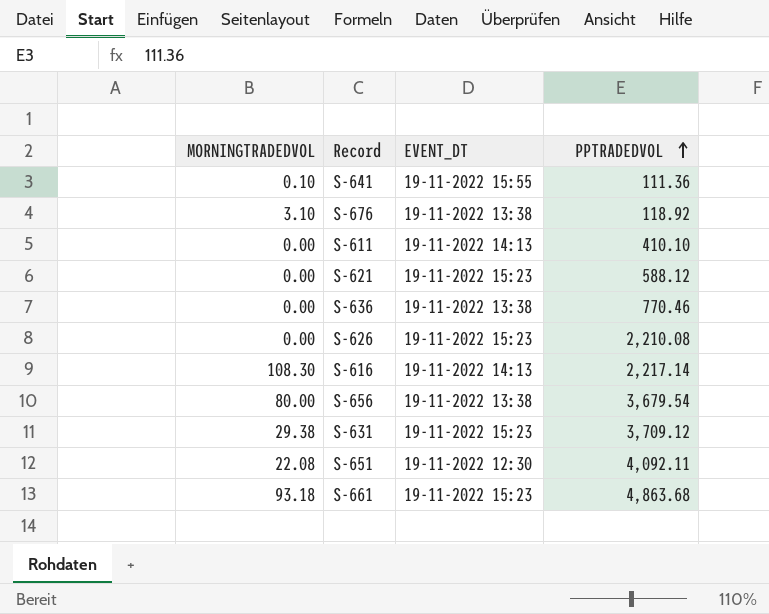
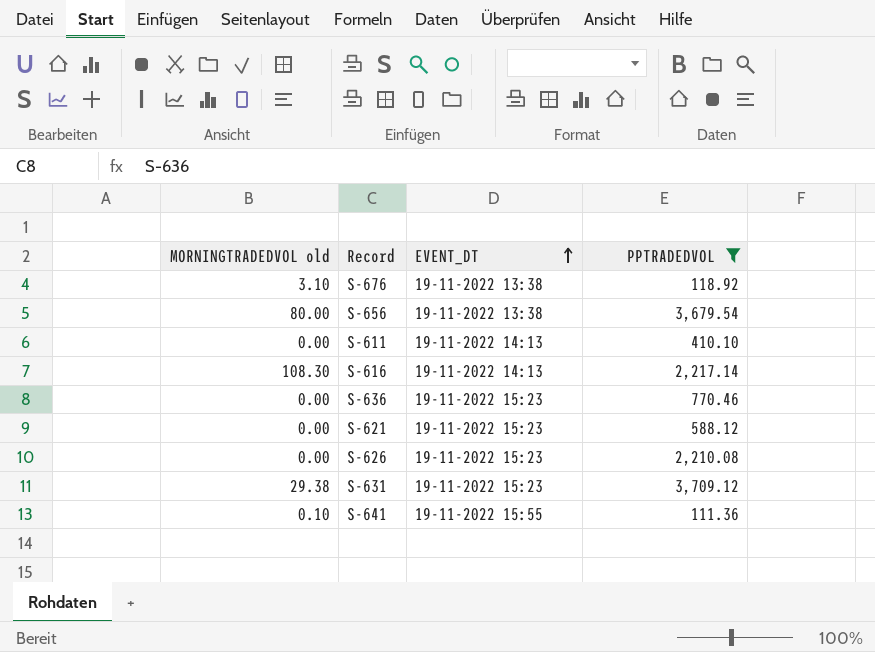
filter: none -> PPTRADEDVOL <= 3,709.12
row order: PPTRADEDVOL ascending -> EVENT_DT ascending
column name: MORNINGTRADEDVOL -> MORNINGTRADEDVOL old
S-636 | EVENT_DT: 19-11-2022 13:38 -> 19-11-2022 15:23

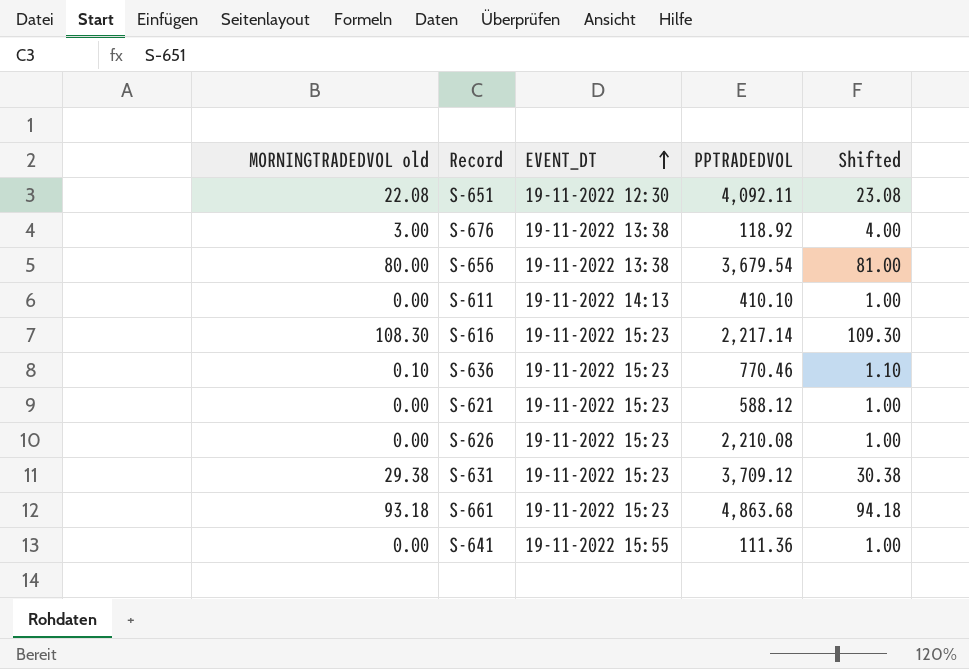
filter: PPTRADEDVOL <= 3,709.12 -> none
column Shifted | formula: none -> [MORNINGTRADEDVOL old] + 1
S-676 | MORNINGTRADEDVOL old: 3.10 -> 3.00
S-616 | EVENT_DT: 19-11-2022 14:13 -> 19-11-2022 15:23
S-636 | MORNINGTRADEDVOL old: 0.00 -> 0.10
S-641 | MORNINGTRADEDVOL old: 0.10 -> 0.00

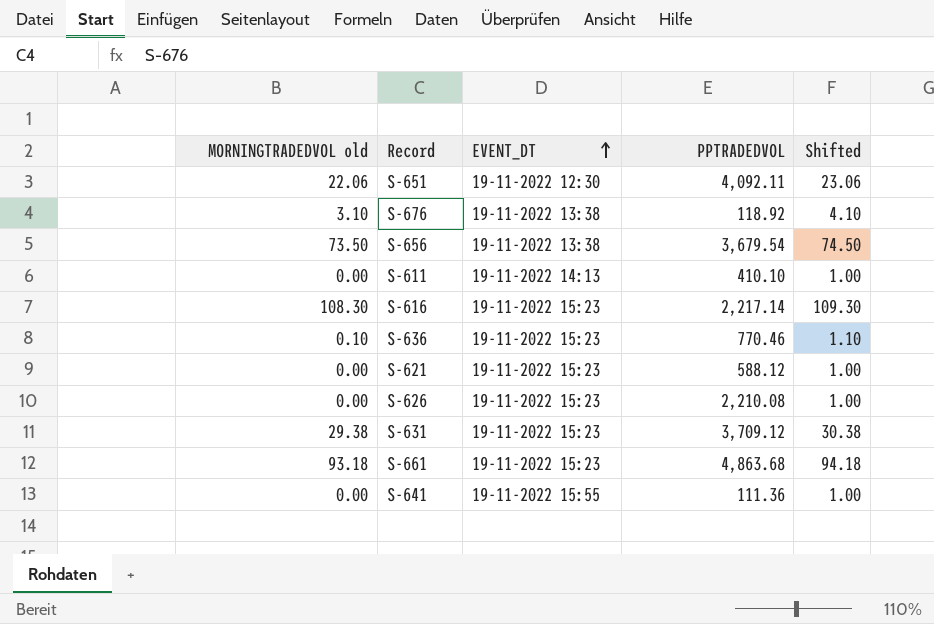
S-651 | MORNINGTRADEDVOL old: 22.08 -> 22.06
S-651 | Shifted: 23.08 -> 23.06
S-676 | MORNINGTRADEDVOL old: 3.00 -> 3.10
S-676 | Shifted: 4.00 -> 4.10
S-656 | MORNINGTRADEDVOL old: 80.00 -> 73.50
S-656 | Shifted: 81.00 -> 74.50

